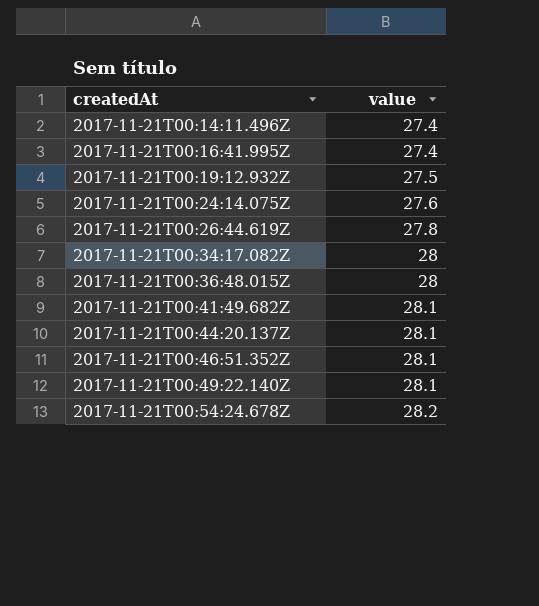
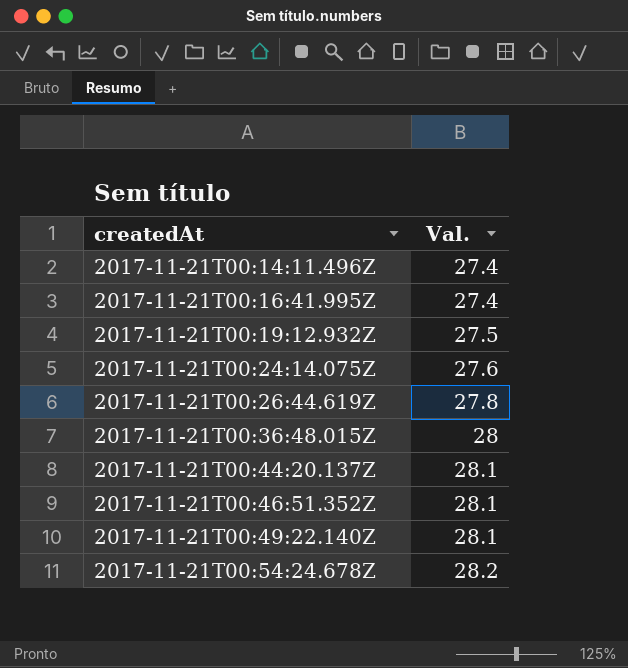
column name: value -> Val.
row 2017-11-21T00:34:17.082Z: 28 -> none
row 2017-11-21T00:41:49.682Z: 28.1 -> none

